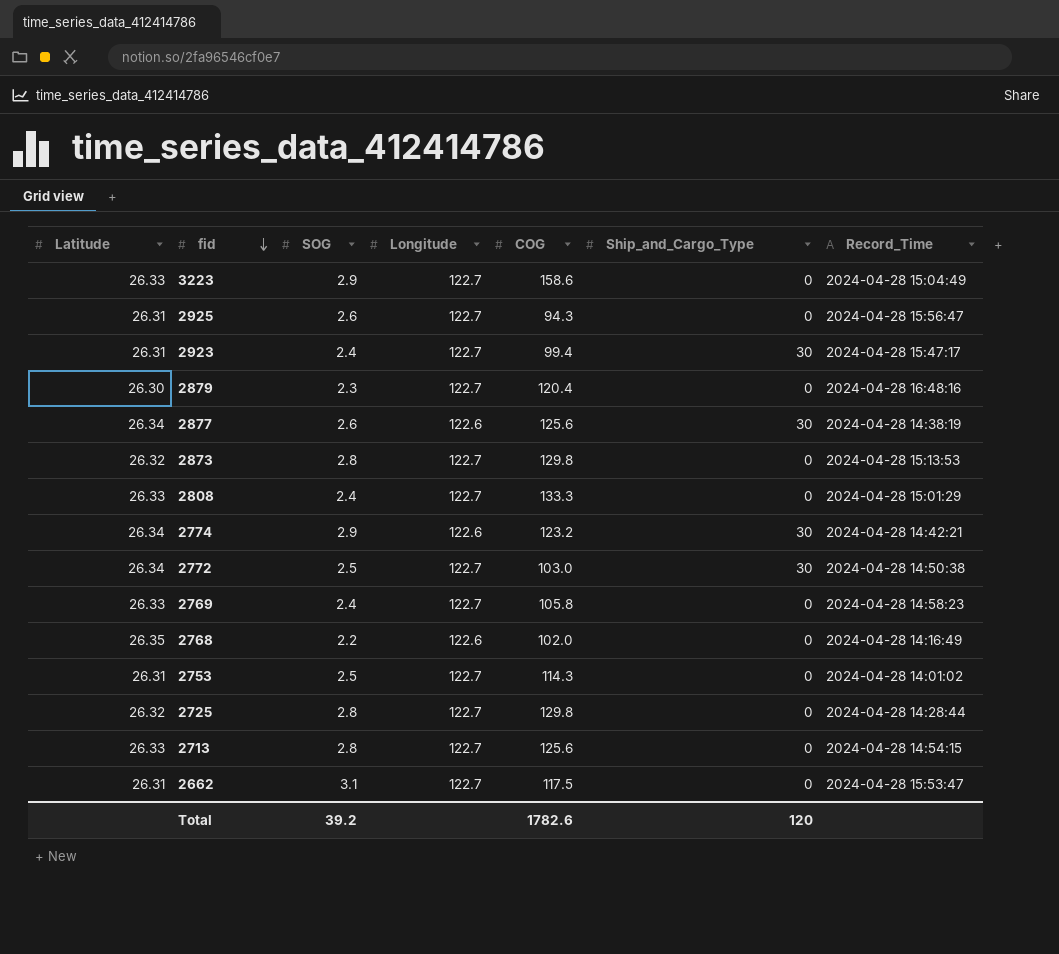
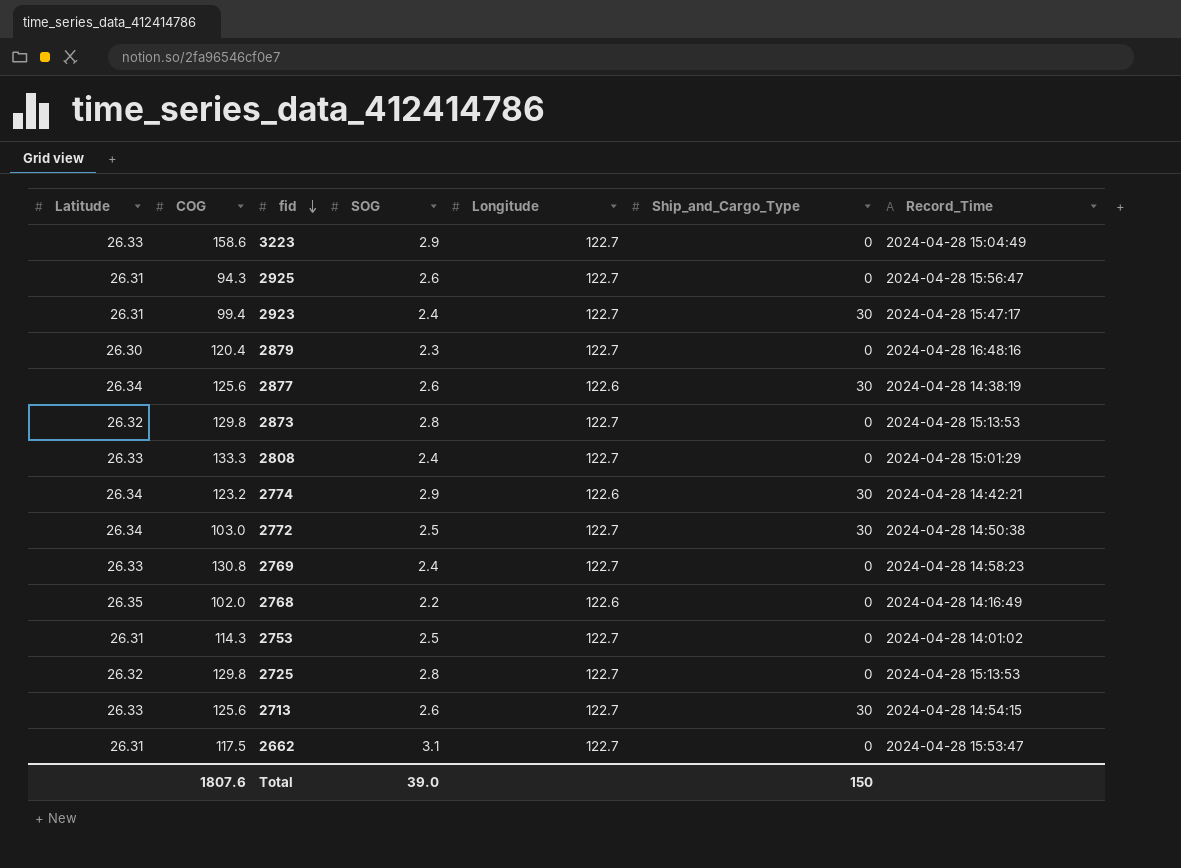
column COG | position: 5 -> 2
2769 | COG: 105.8 -> 130.8
2725 | Record_Time: 2024-04-28 14:28:44 -> 2024-04-28 15:13:53
2713 | SOG: 2.8 -> 2.6
2713 | Ship_and_Cargo_Type: 0 -> 30
Total | COG: 1782.6 -> 1807.6
Total | SOG: 39.2 -> 39.0
Total | Ship_and_Cargo_Type: 120 -> 150

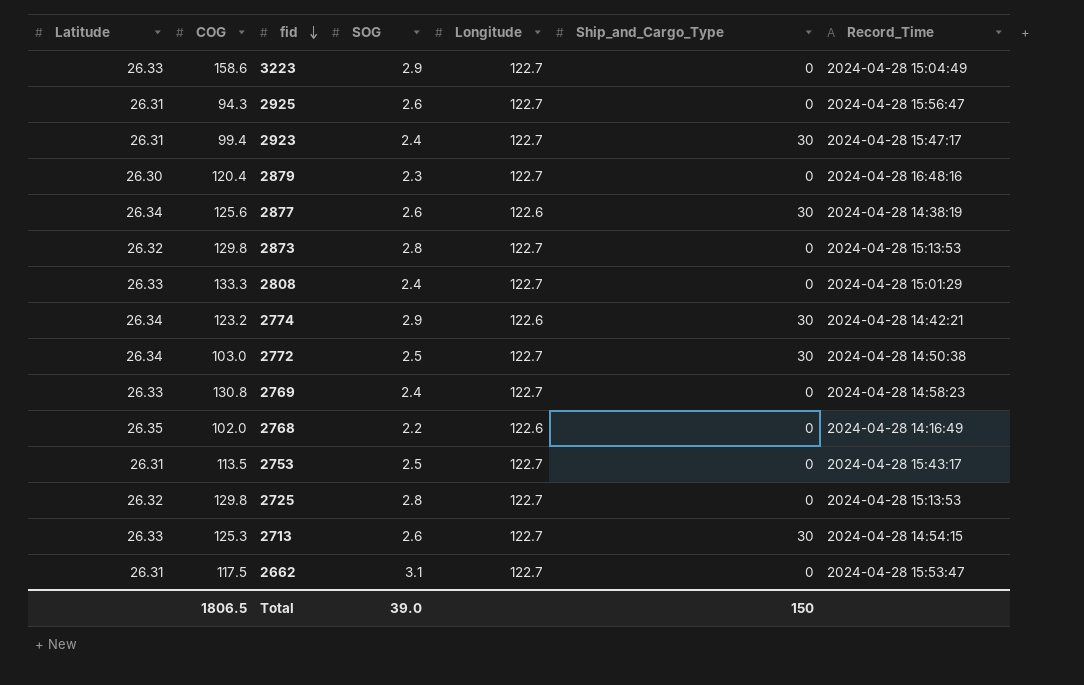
2753 | COG: 114.3 -> 113.5
2753 | Record_Time: 2024-04-28 14:01:02 -> 2024-04-28 15:43:17
2713 | COG: 125.6 -> 125.3
Total | COG: 1807.6 -> 1806.5

